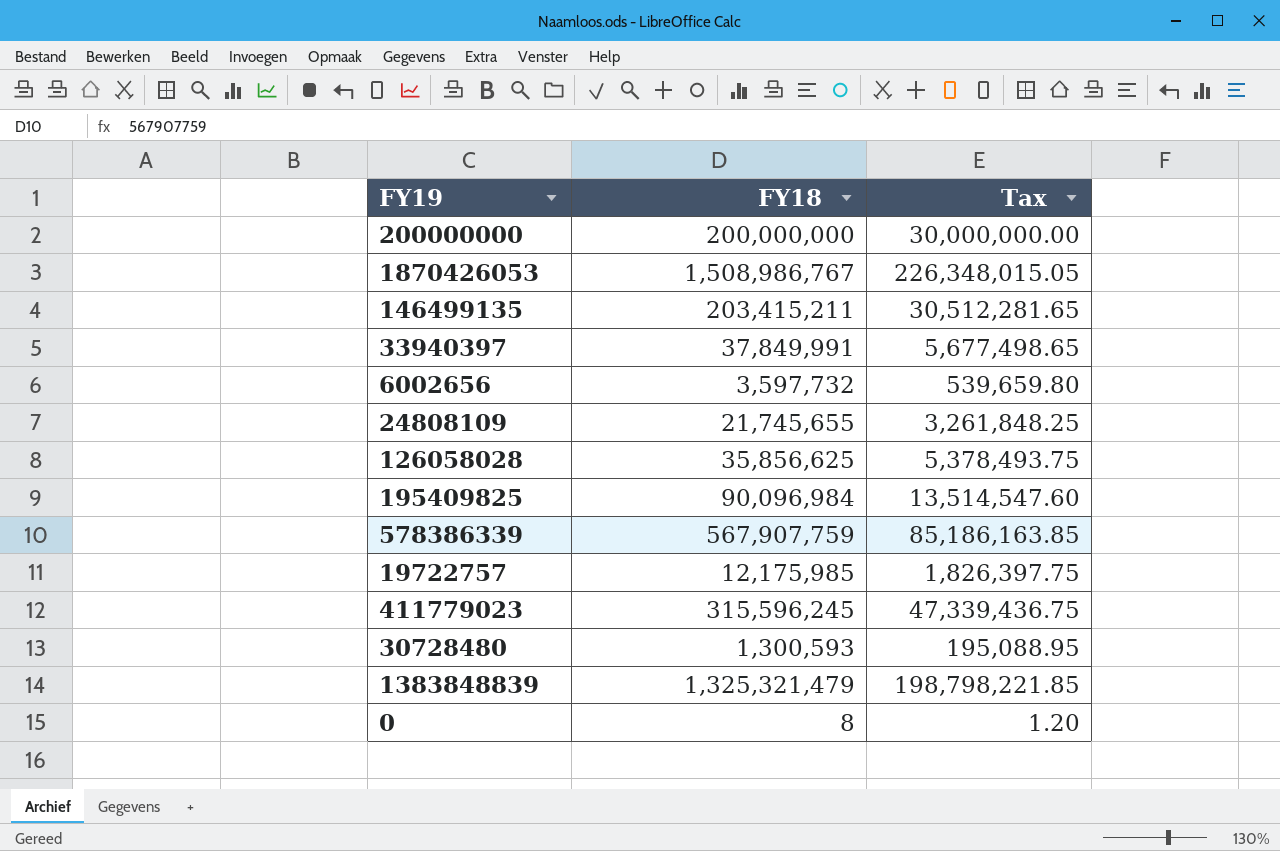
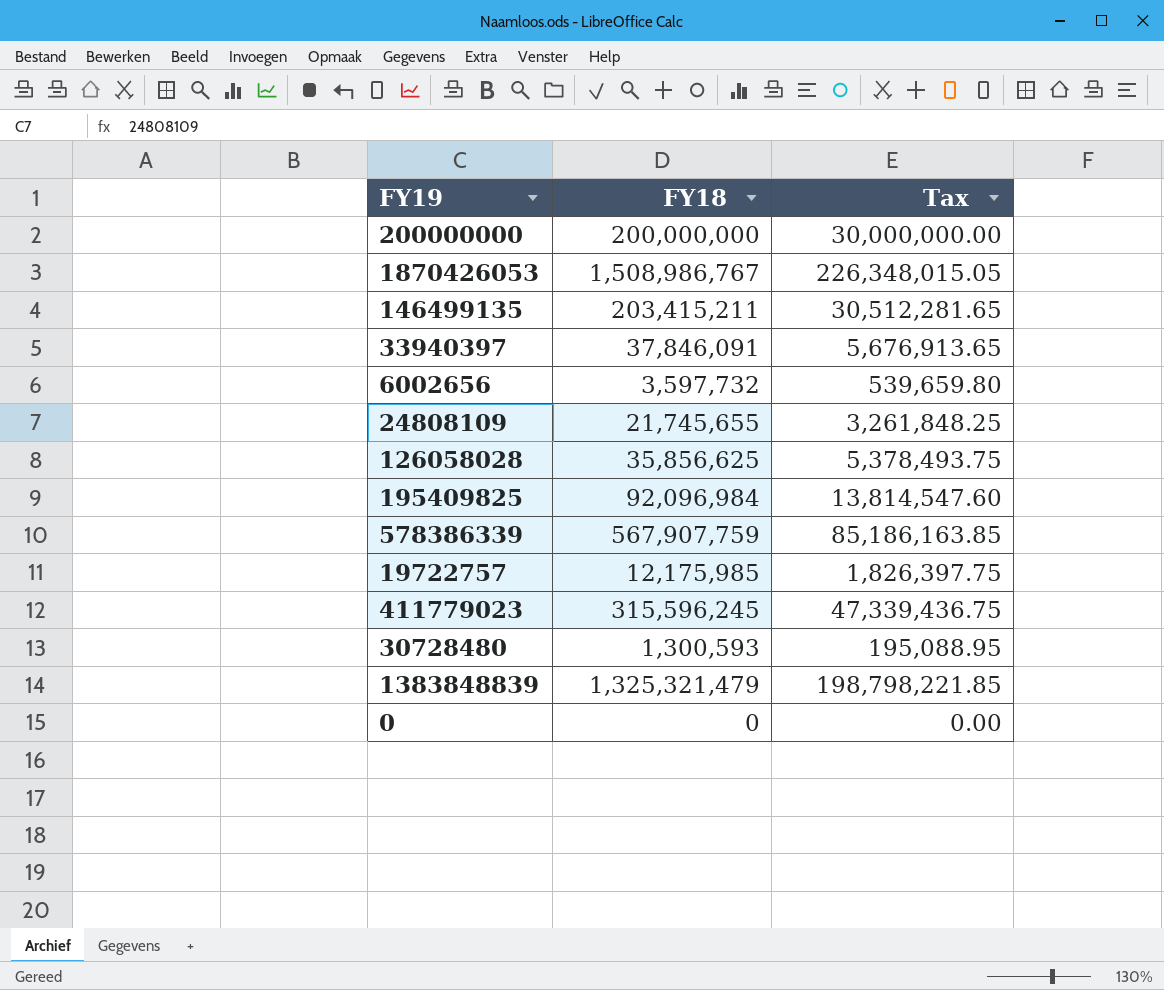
33940397 | FY18: 37,849,991 -> 37,846,091
33940397 | Tax: 5,677,498.65 -> 5,676,913.65
195409825 | FY18: 90,096,984 -> 92,096,984
195409825 | Tax: 13,514,547.60 -> 13,814,547.60
0 | FY18: 8 -> 0
0 | Tax: 1.20 -> 0.00

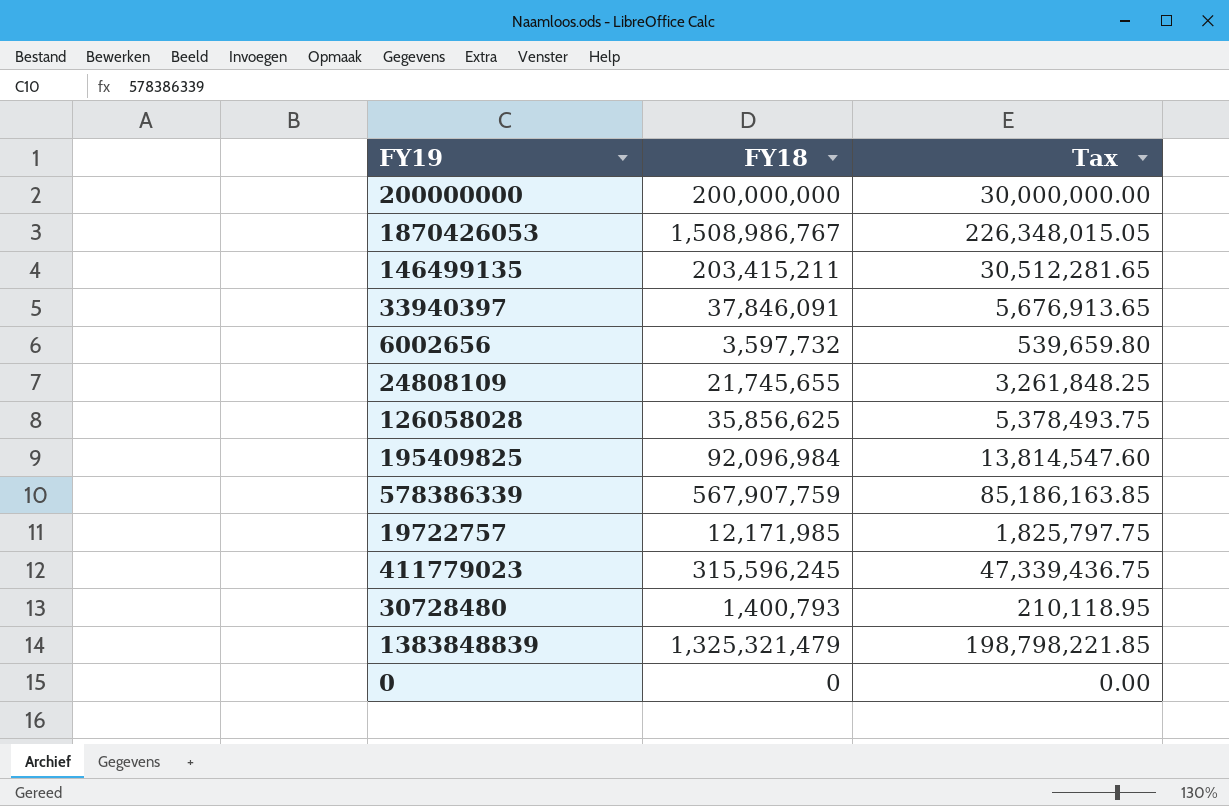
19722757 | FY18: 12,175,985 -> 12,171,985
19722757 | Tax: 1,826,397.75 -> 1,825,797.75
30728480 | FY18: 1,300,593 -> 1,400,793
30728480 | Tax: 195,088.95 -> 210,118.95

